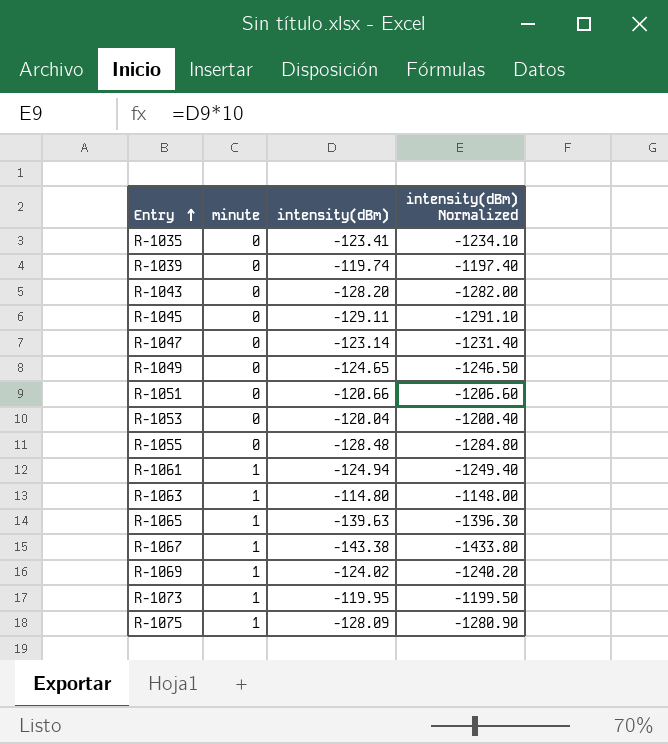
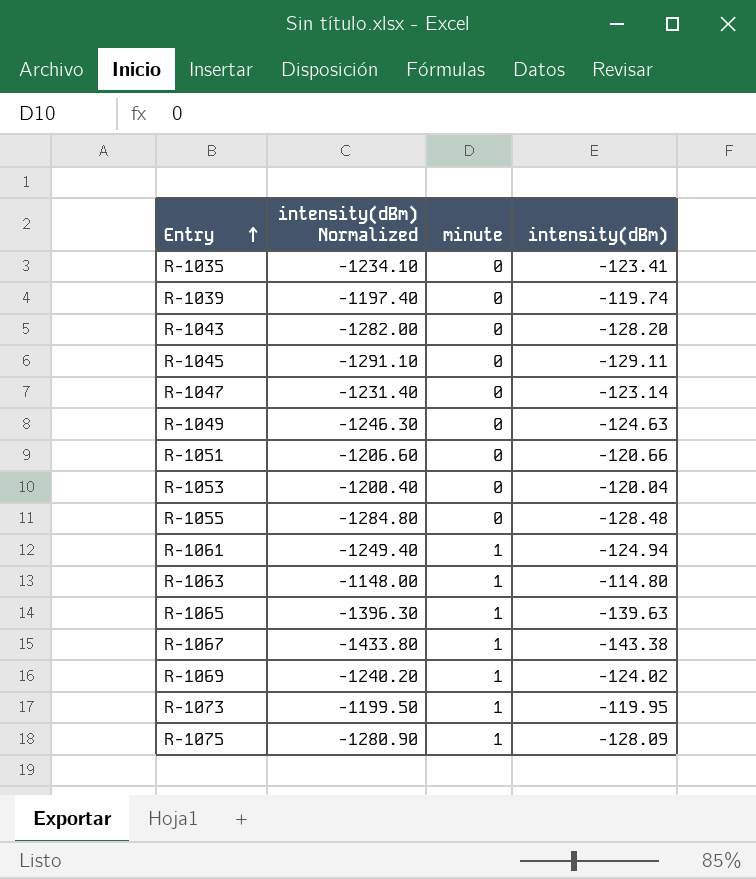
column intensity(dBm) Normalized | position: 4 -> 2
R-1049 | intensity(dBm) Normalized: -1246.50 -> -1246.30
R-1049 | intensity(dBm): -124.65 -> -124.63

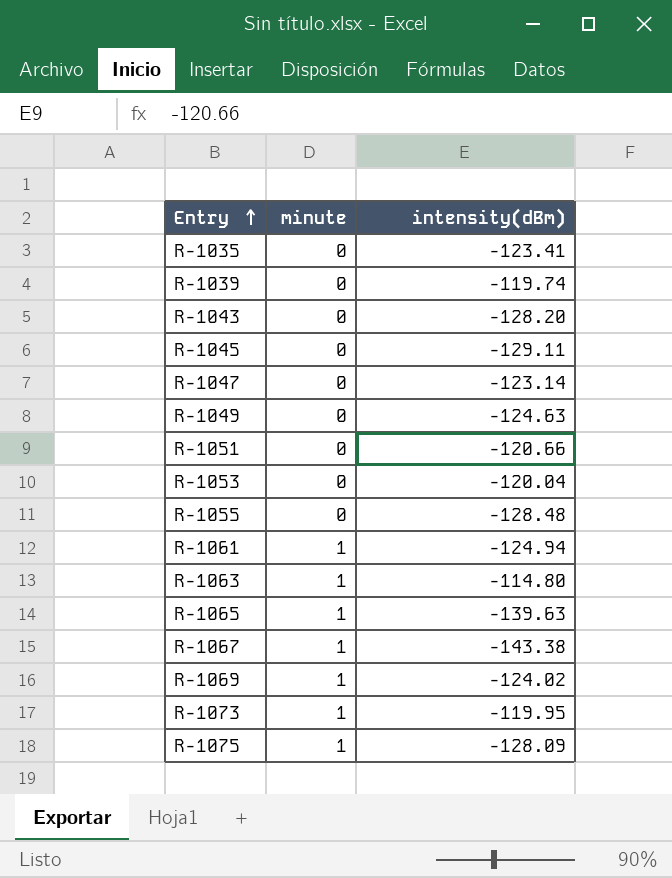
column intensity(dBm) Normalized | formula: [intensity(dBm)] * 10 -> none

